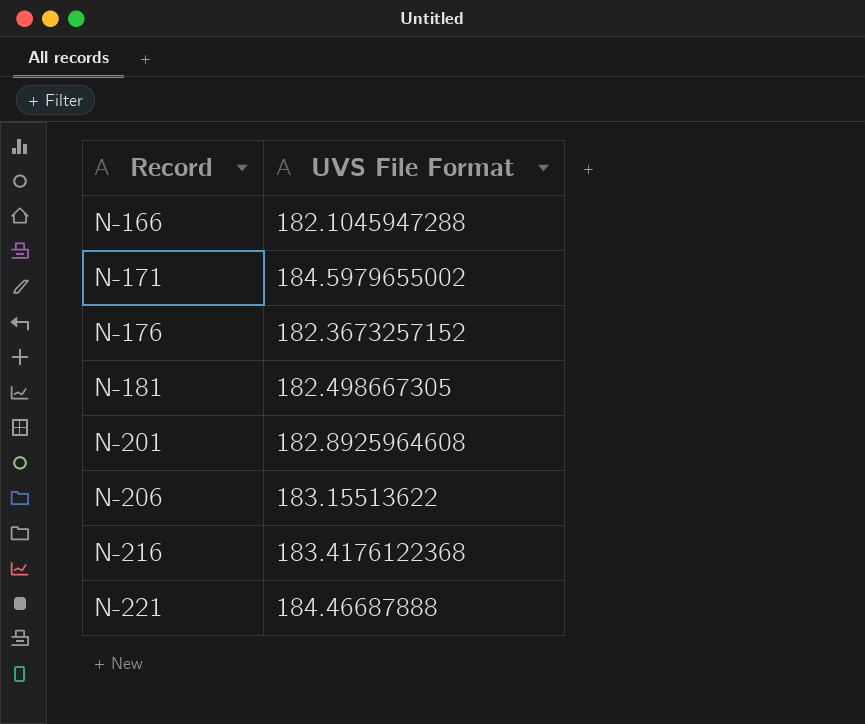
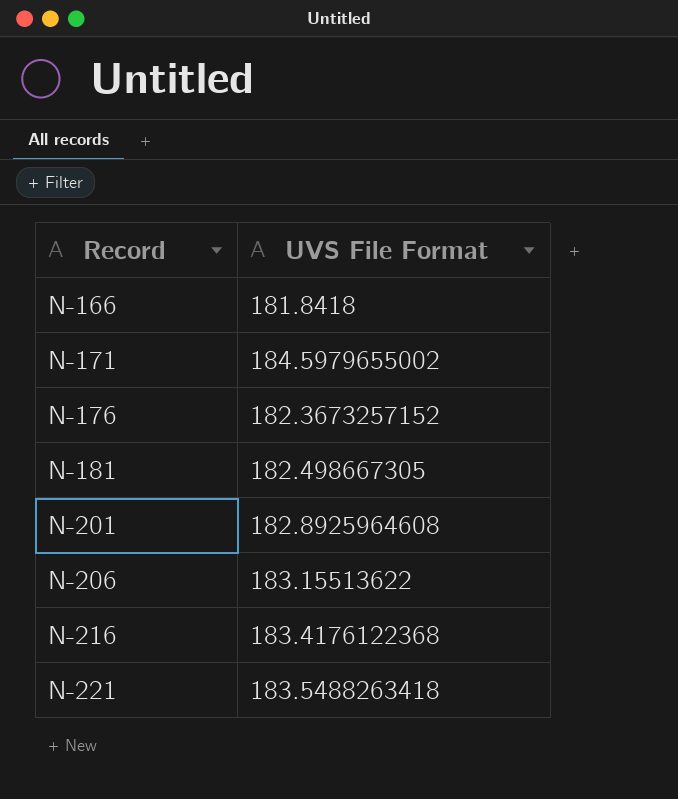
N-166 | UVS File Format: 182.1045947288 -> 181.8418
N-221 | UVS File Format: 184.46687888 -> 183.5488263418

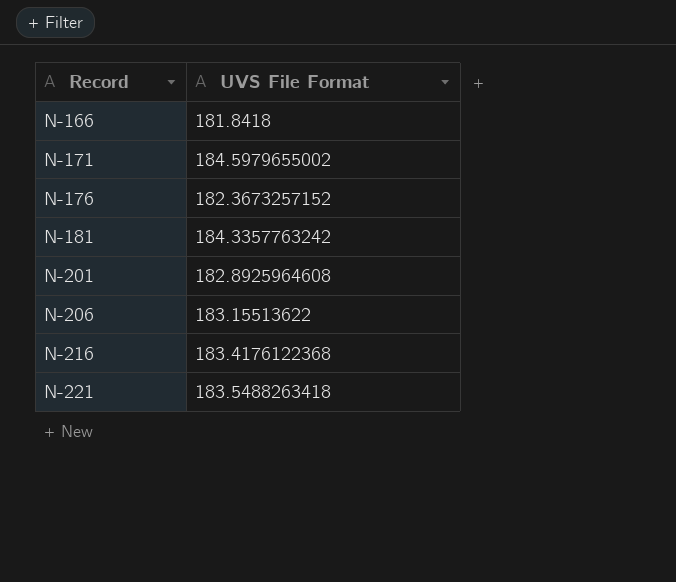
N-181 | UVS File Format: 182.498667305 -> 184.3357763242

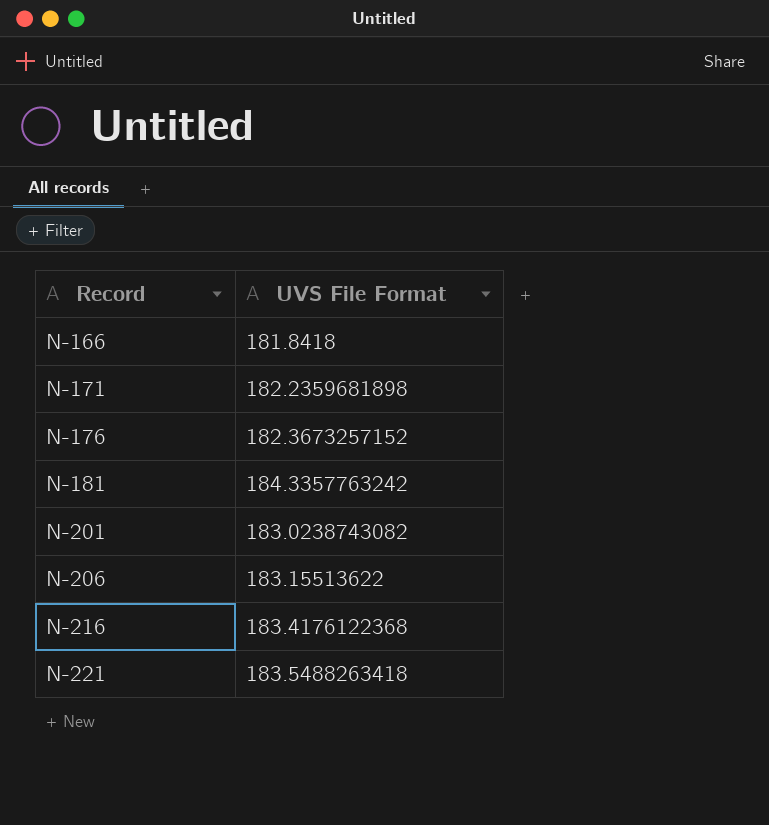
N-171 | UVS File Format: 184.5979655002 -> 182.2359681898
N-201 | UVS File Format: 182.8925964608 -> 183.0238743082

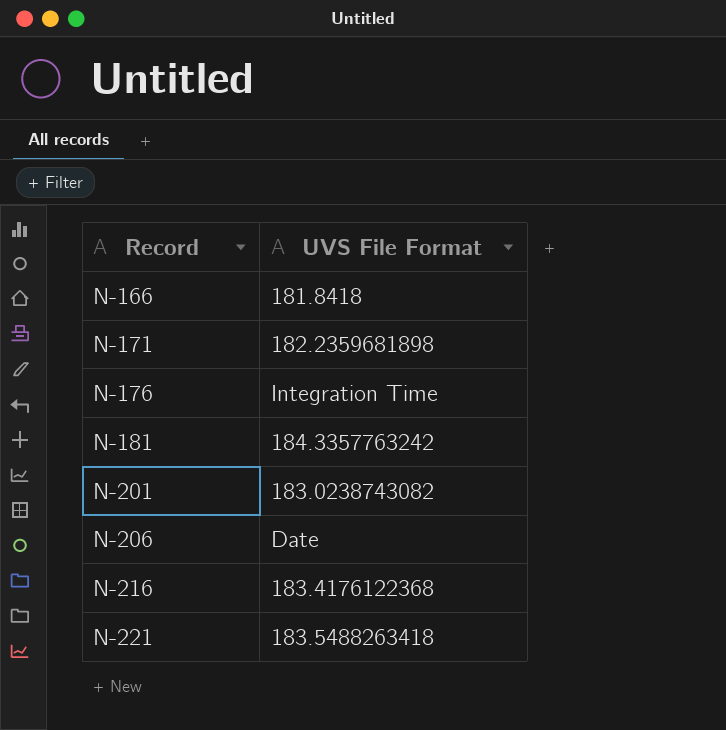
N-176 | UVS File Format: 182.3673257152 -> Integration Time
N-206 | UVS File Format: 183.15513622 -> Date

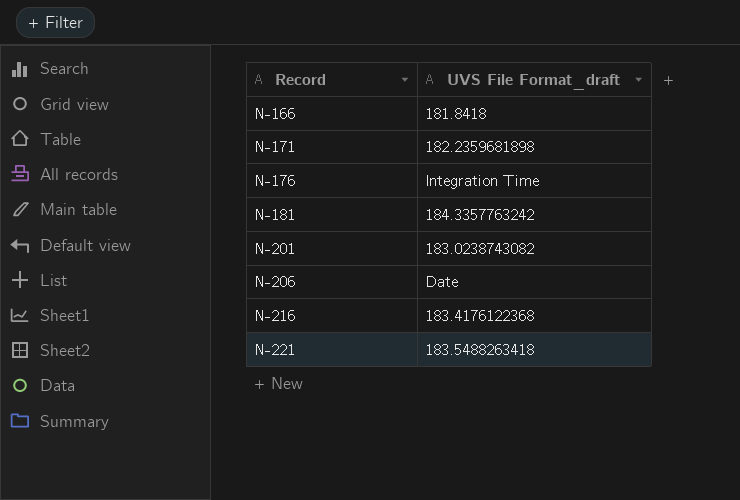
column name: UVS File Format -> UVS File Format_draft

